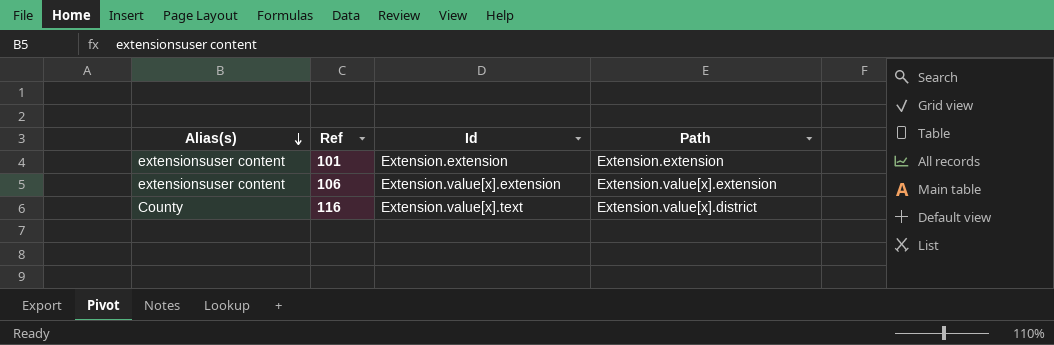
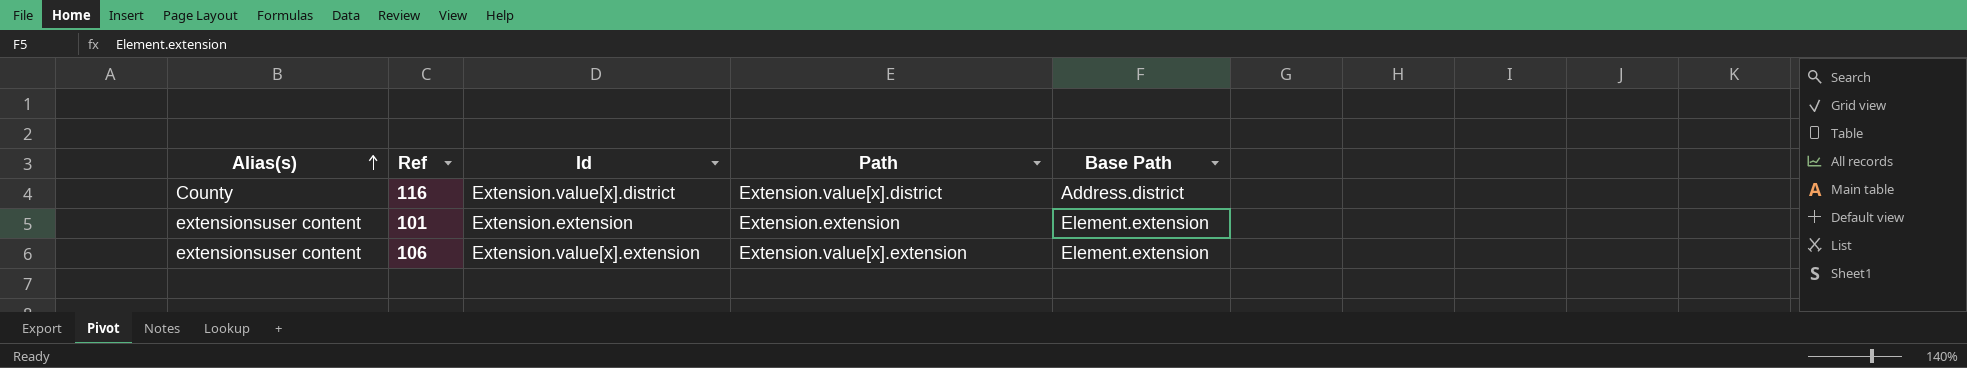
row order: Alias(s) descending -> Alias(s) ascending
column Base Path | position: none -> 5
116 | Id: Extension.value[x].text -> Extension.value[x].district

